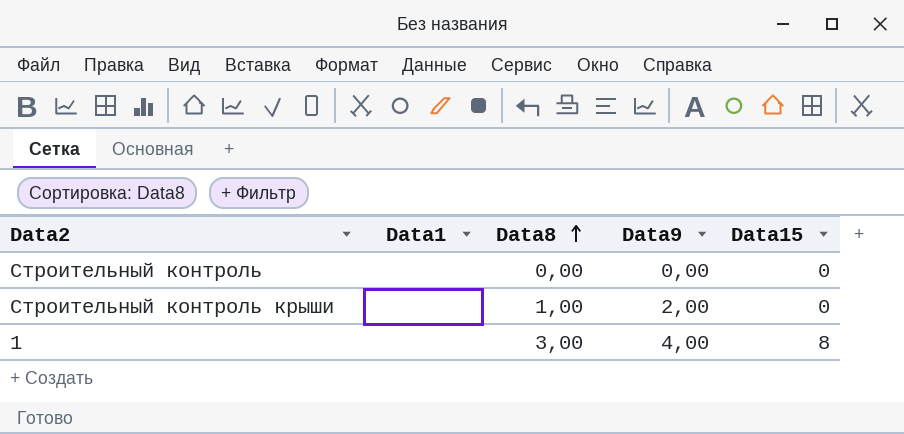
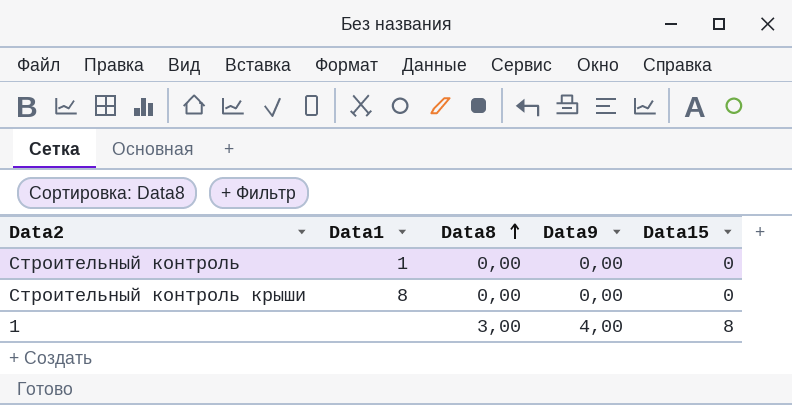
Строительный контроль | Data1: none -> 1
Строительный контроль крыши | Data1: none -> 8
Строительный контроль крыши | Data8: 1,00 -> 0,00
Строительный контроль крыши | Data9: 2,00 -> 0,00

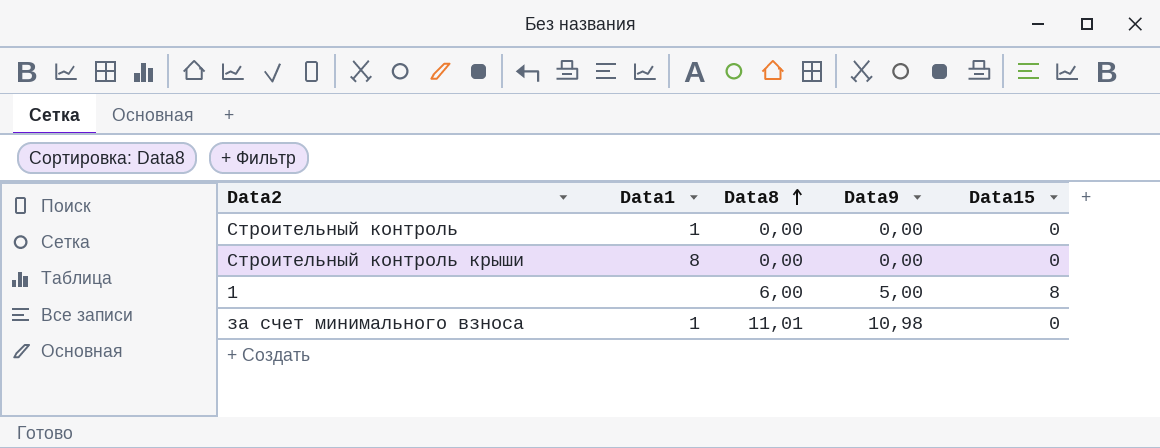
1 | Data8: 3,00 -> 6,00
1 | Data9: 4,00 -> 5,00
row за счет минимального взноса: none -> 1 | 11,01 | 10,98 | 0

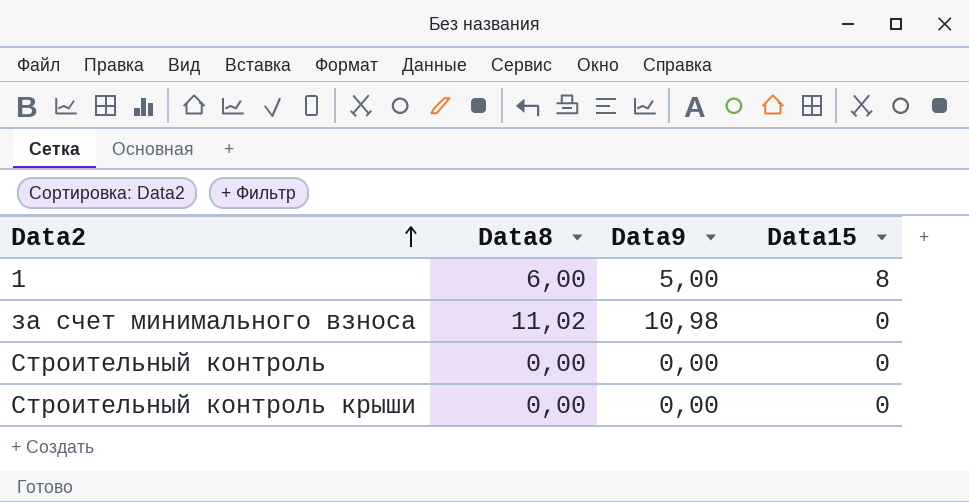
row order: Data8 ascending -> Data2 ascending
column Data1 | position: 2 -> none
за счет минимального взноса | Data8: 11,01 -> 11,02

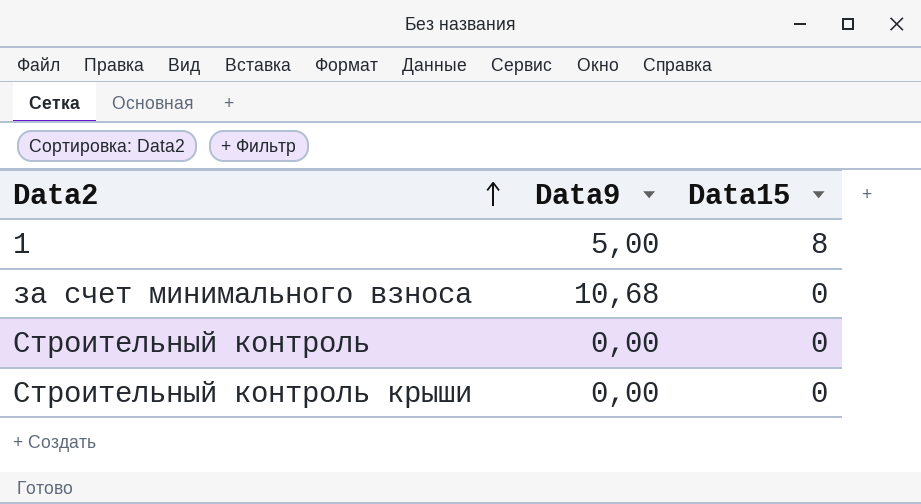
column Data8 | position: 2 -> none
за счет минимального взноса | Data9: 10,98 -> 10,68

